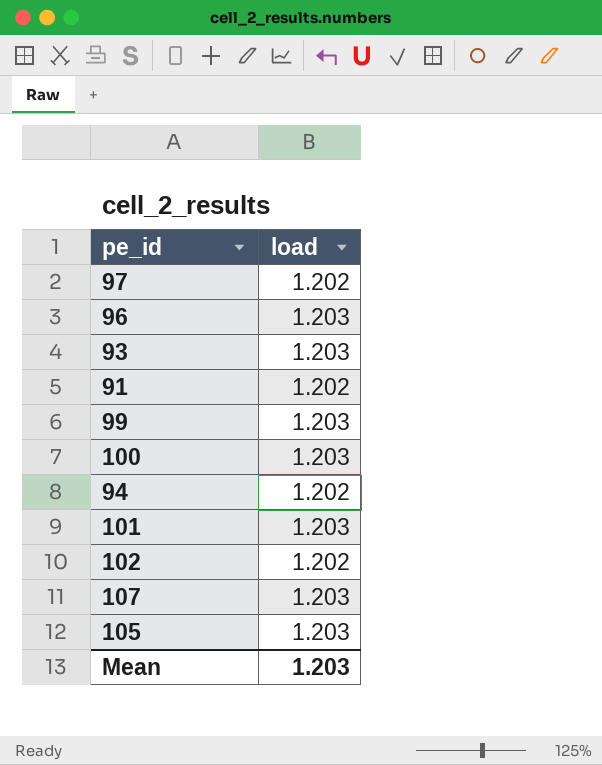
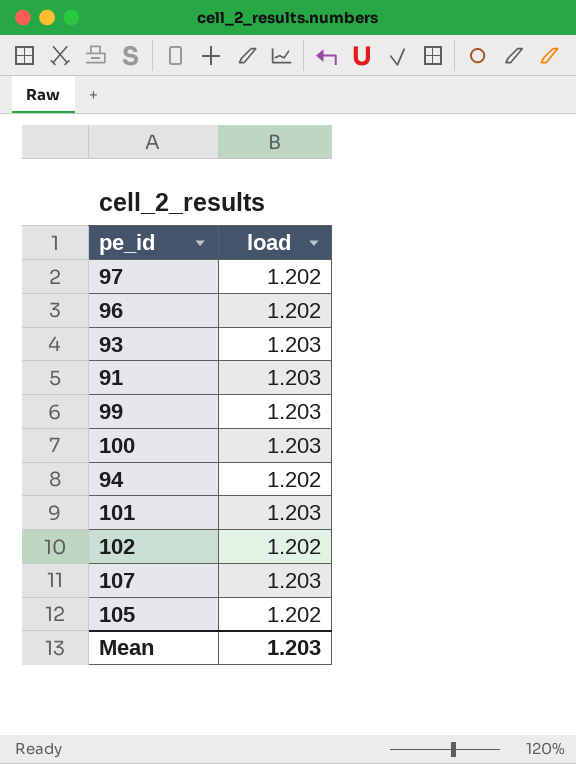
96 | load: 1.203 -> 1.202
91 | load: 1.202 -> 1.203
105 | load: 1.203 -> 1.202

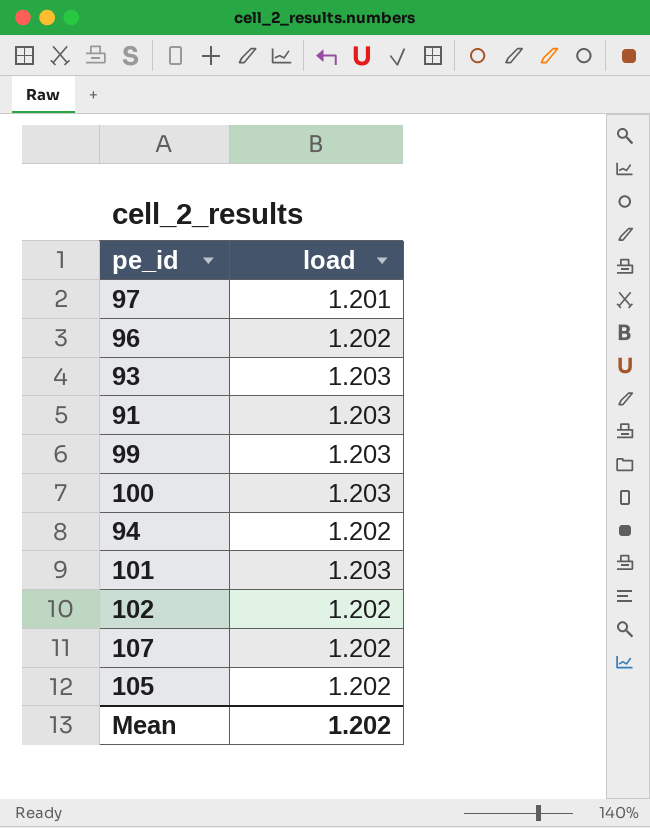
97 | load: 1.202 -> 1.201
107 | load: 1.203 -> 1.202
Mean | load: 1.203 -> 1.202

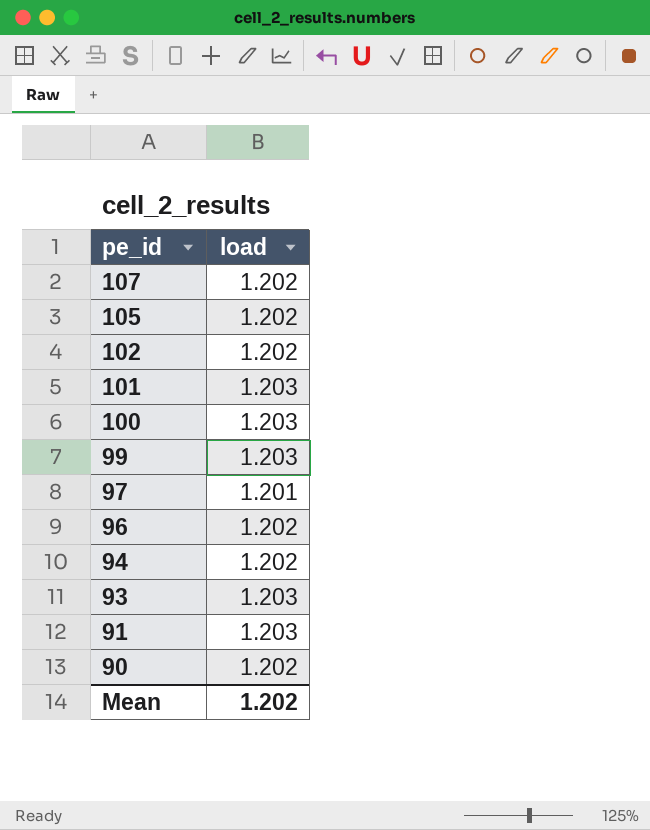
row order: none -> pe_id descending
row 90: none -> 1.202

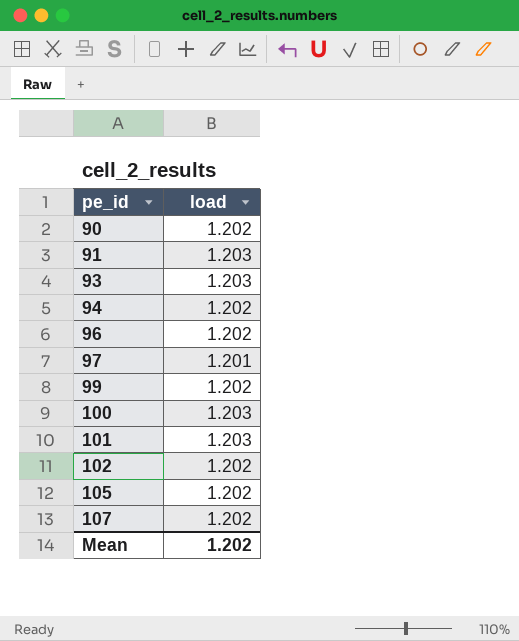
row order: pe_id descending -> pe_id ascending
99 | load: 1.203 -> 1.202

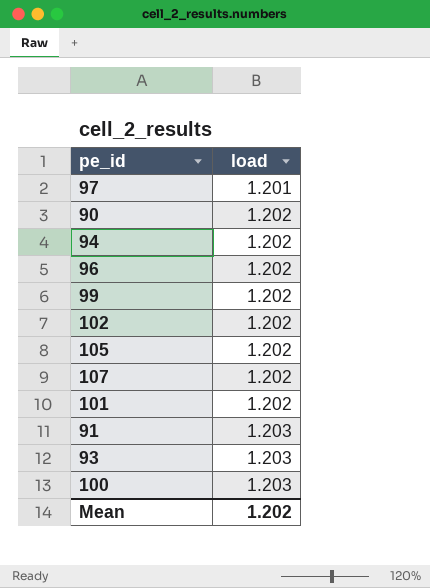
row order: pe_id ascending -> load ascending
101 | load: 1.203 -> 1.202

